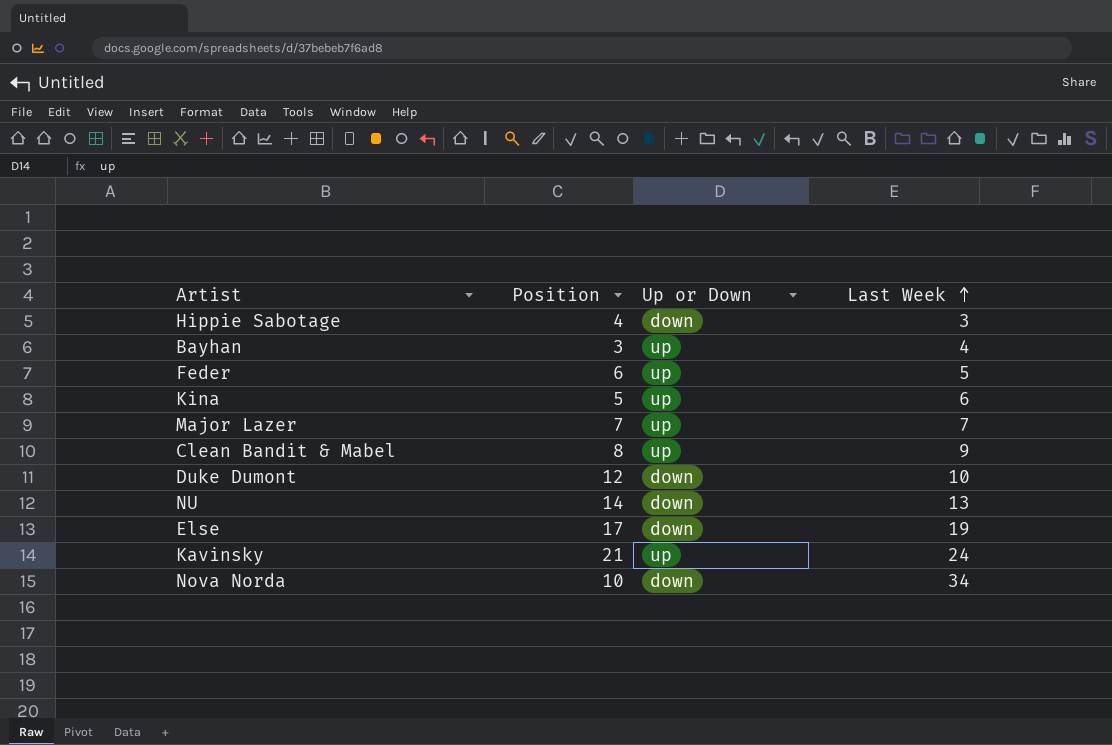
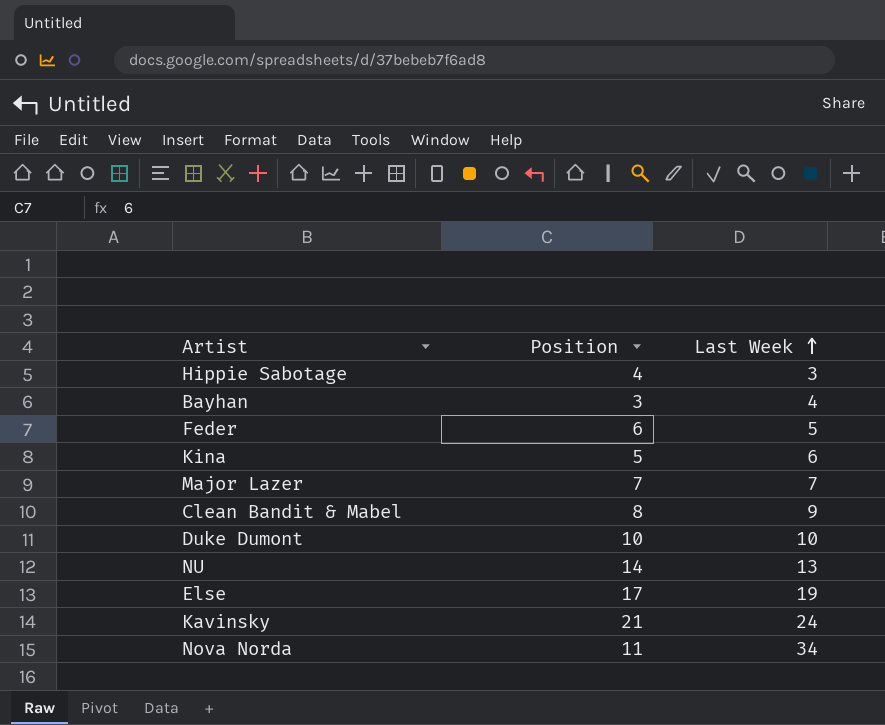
column Up or Down | position: 3 -> none
Duke Dumont | Position: 12 -> 10
Nova Norda | Position: 10 -> 11

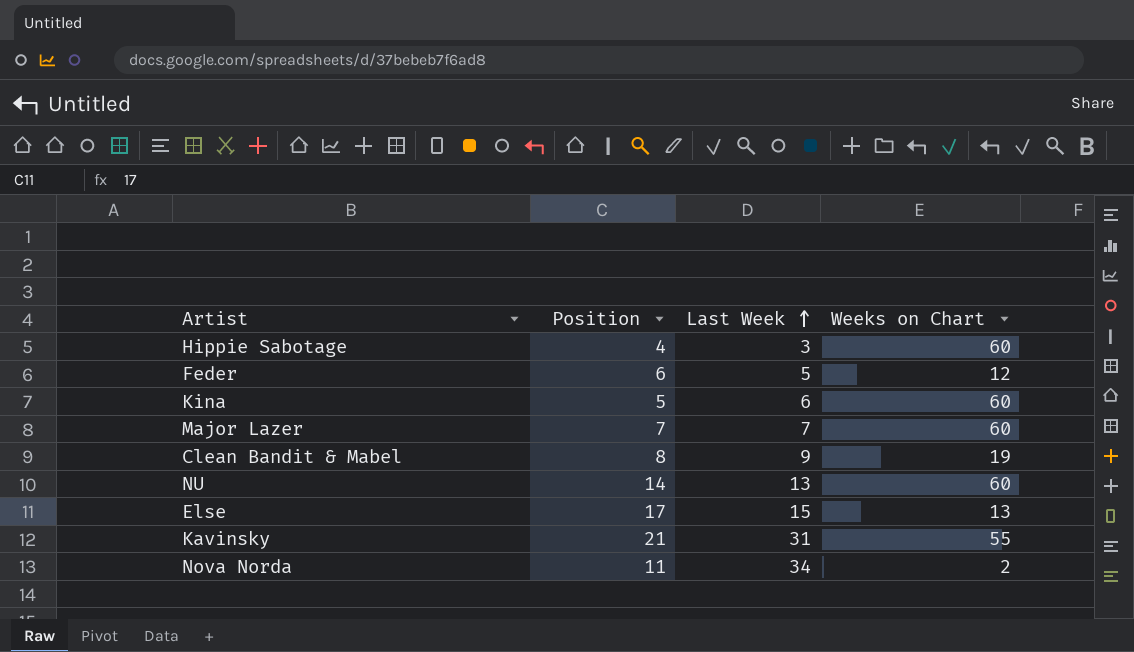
column Weeks on Chart | position: none -> 4
row Bayhan: 3 | 4 -> none
row Duke Dumont: 10 | 10 -> none
Else | Last Week: 19 -> 15
Kavinsky | Last Week: 24 -> 31

